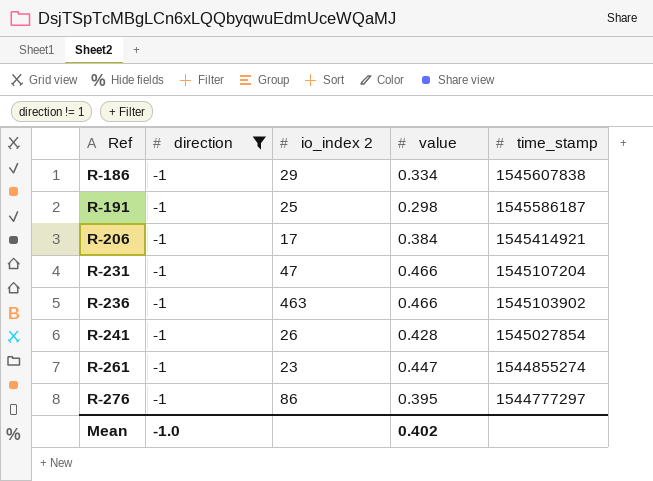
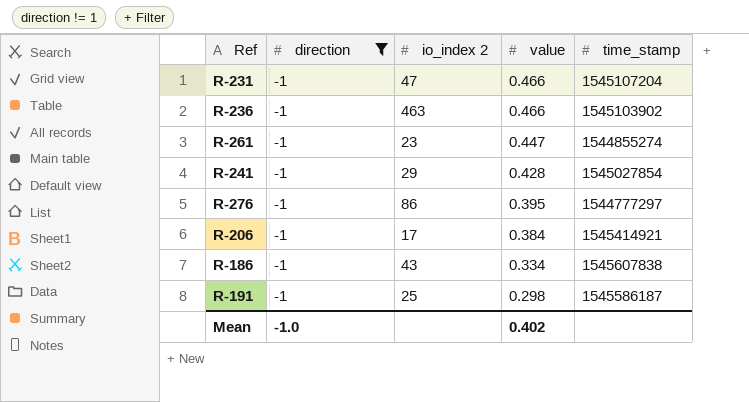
row order: Ref ascending -> value descending
R-241 | io_index 2: 26 -> 29
R-186 | io_index 2: 29 -> 43

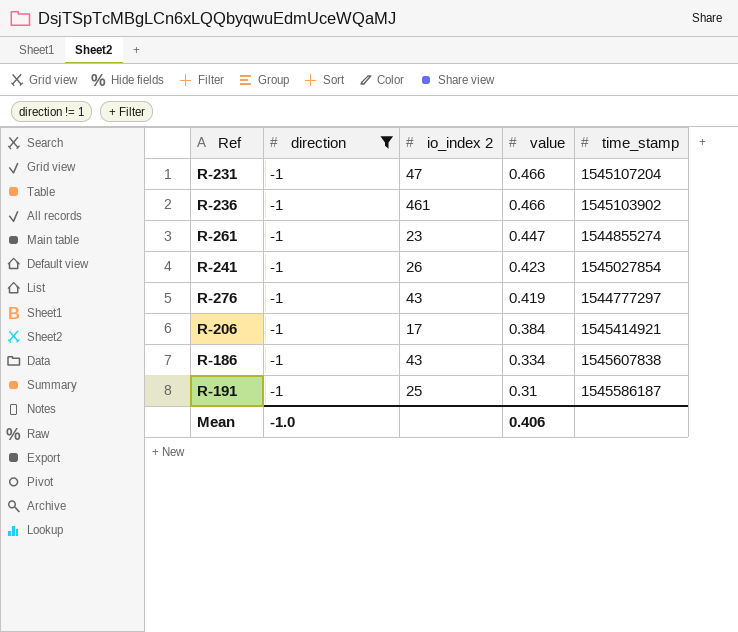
R-236 | io_index 2: 463 -> 461
R-241 | io_index 2: 29 -> 26
R-241 | value: 0.428 -> 0.423
R-276 | io_index 2: 86 -> 43
R-276 | value: 0.395 -> 0.419
R-191 | value: 0.298 -> 0.31
Mean | value: 0.402 -> 0.406

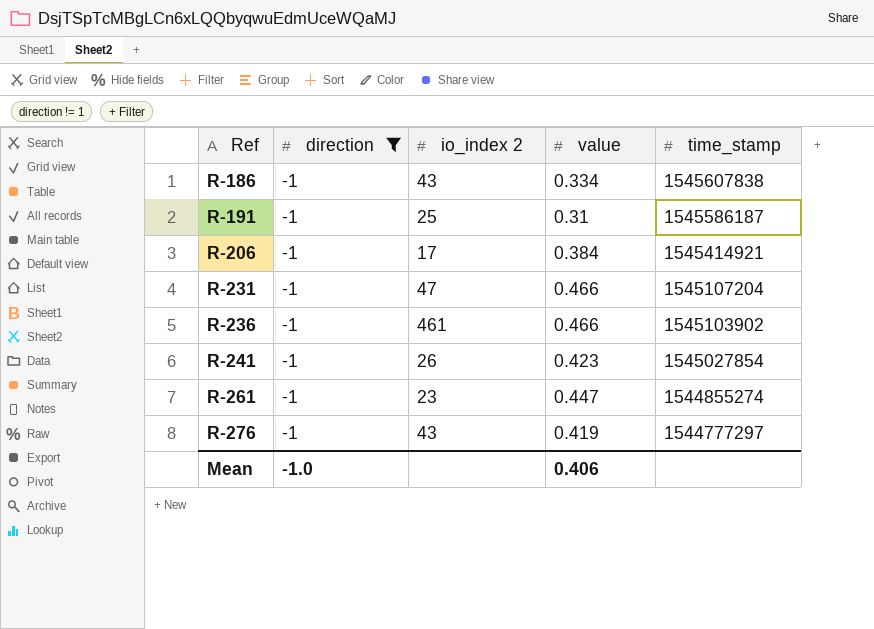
row order: value descending -> Ref ascending

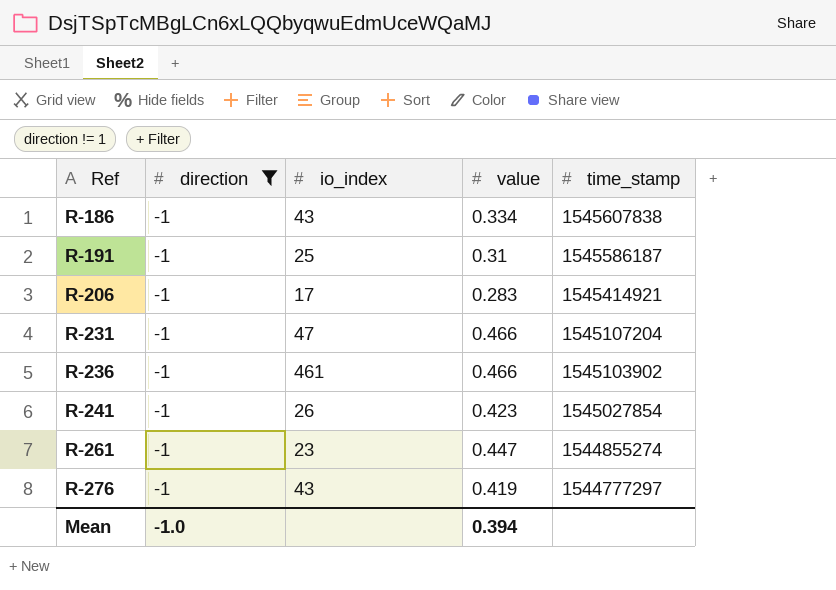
column name: io_index 2 -> io_index
R-206 | value: 0.384 -> 0.283
Mean | value: 0.406 -> 0.394

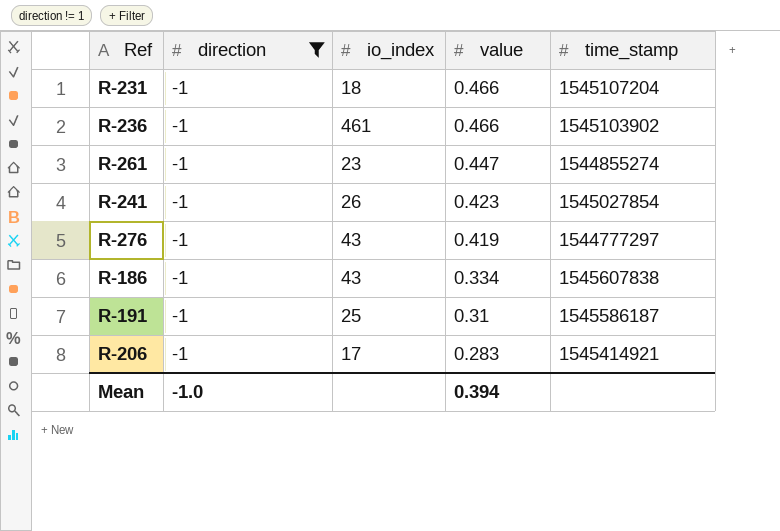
row order: Ref ascending -> value descending
R-231 | io_index: 47 -> 18

